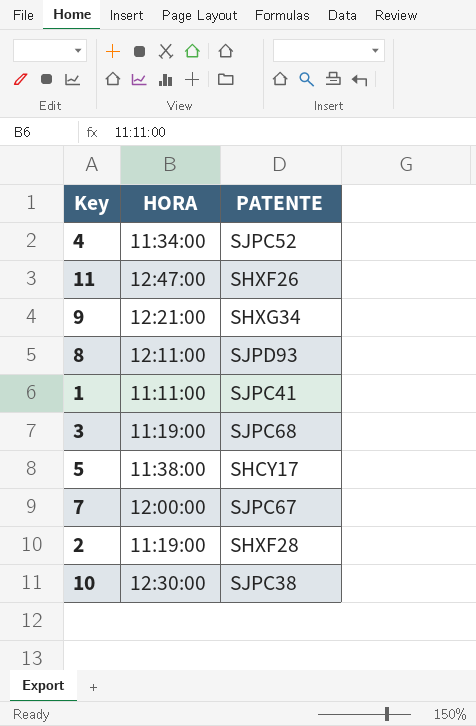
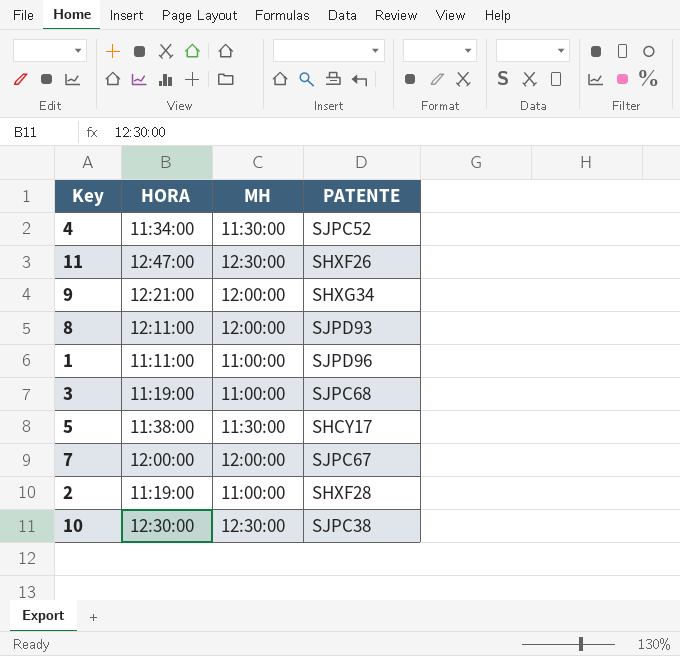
column MH | position: none -> 3
1 | PATENTE: SJPC41 -> SJPD96

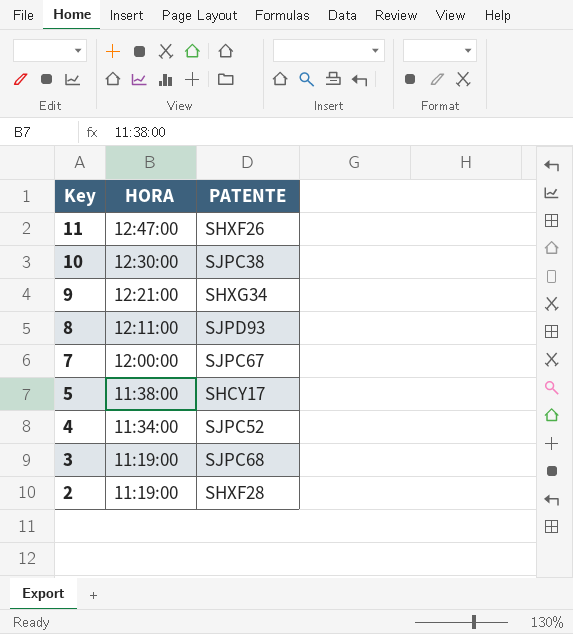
row order: none -> Key descending
column MH | position: 3 -> none
row 1: 11:11:00 | 11:00:00 | SJPD96 -> none

